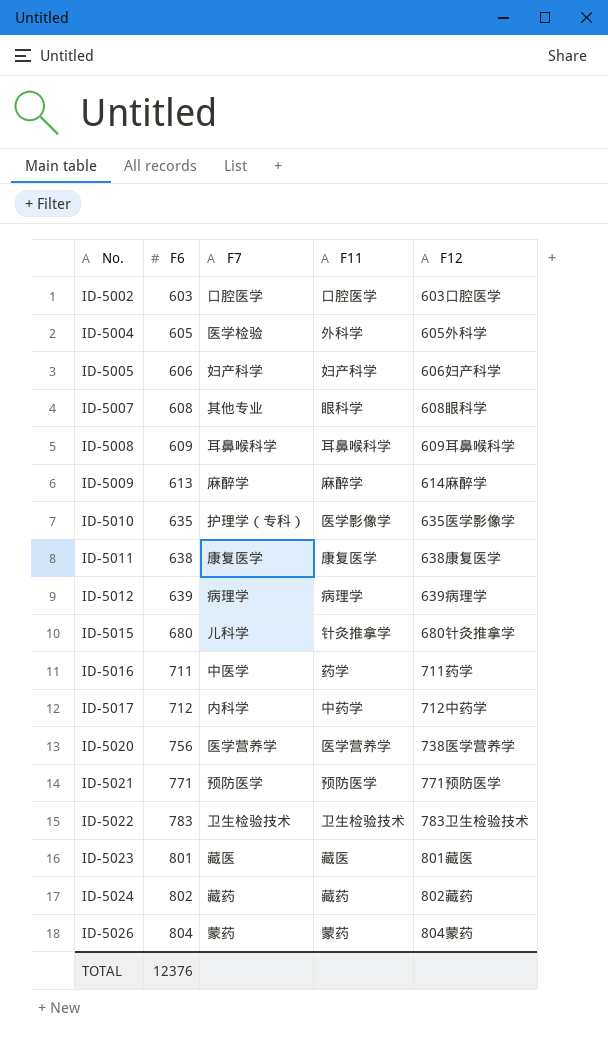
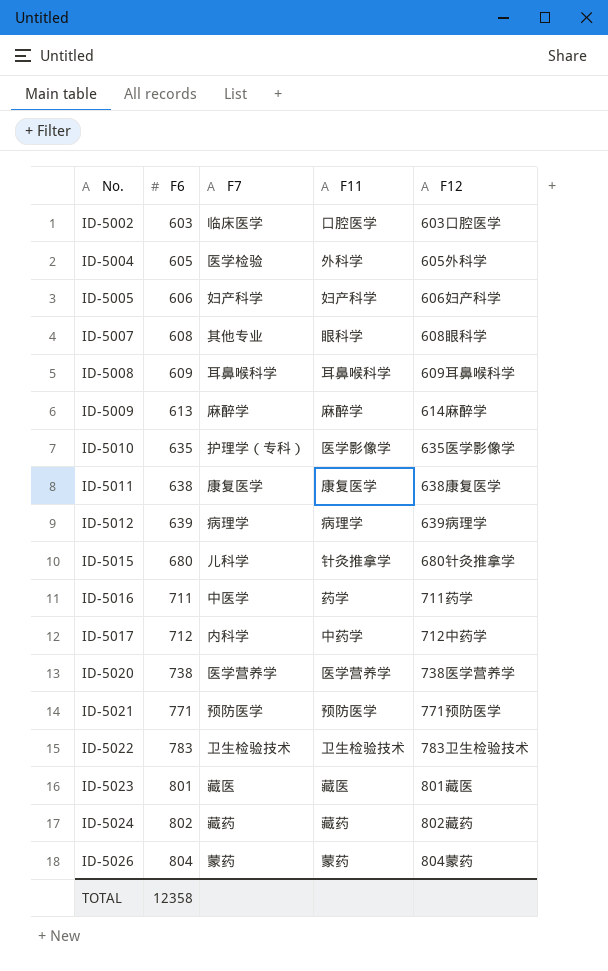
ID-5002 | F7: 口腔医学 -> 临床医学
ID-5020 | F6: 756 -> 738
TOTAL | F6: 12376 -> 12358

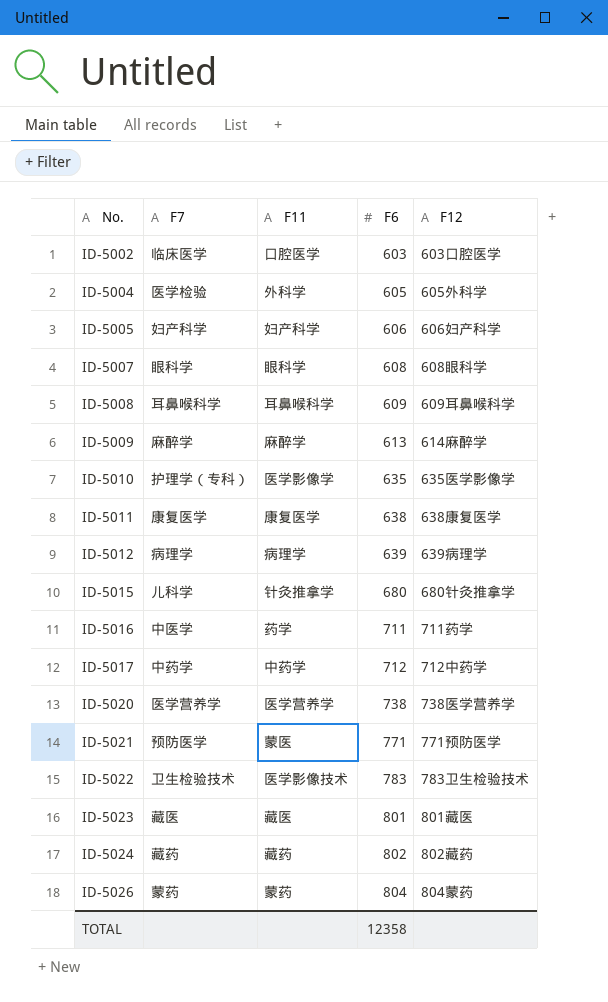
column F6 | position: 2 -> 4
ID-5007 | F7: 其他专业 -> 眼科学
ID-5017 | F7: 内科学 -> 中药学
ID-5021 | F11: 预防医学 -> 蒙医
ID-5022 | F11: 卫生检验技术 -> 医学影像技术

